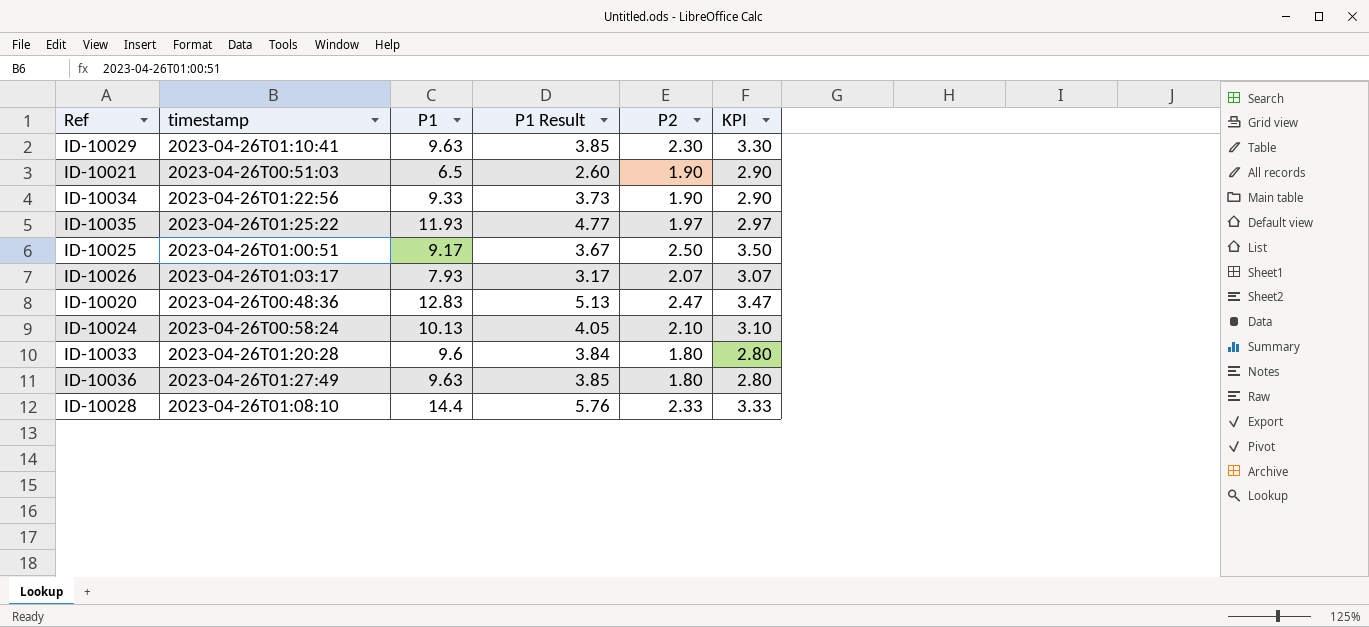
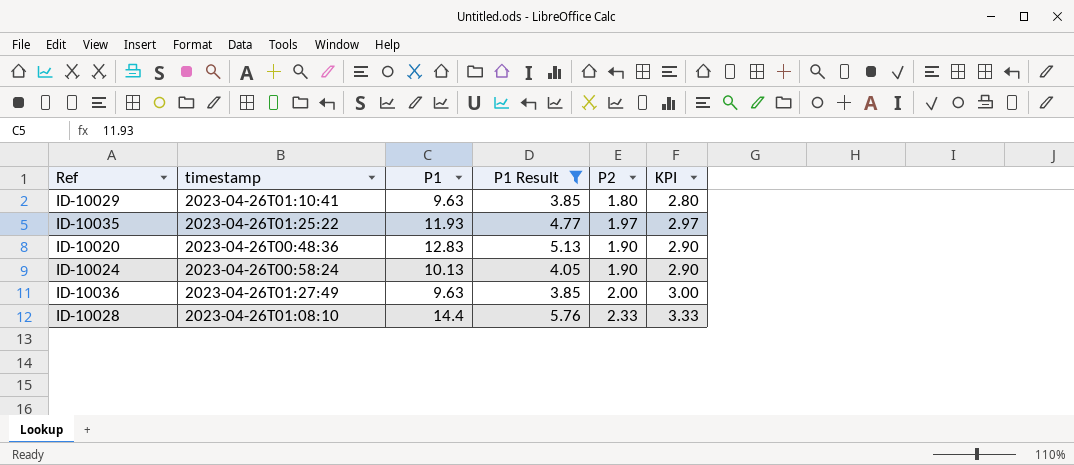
filter: none -> P1 Result >= 3.85
ID-10029 | P2: 2.30 -> 1.80
ID-10029 | KPI: 3.30 -> 2.80
ID-10020 | P2: 2.47 -> 1.90
ID-10020 | KPI: 3.47 -> 2.90
ID-10024 | P2: 2.10 -> 1.90
ID-10024 | KPI: 3.10 -> 2.90
ID-10036 | P2: 1.80 -> 2.00
ID-10036 | KPI: 2.80 -> 3.00

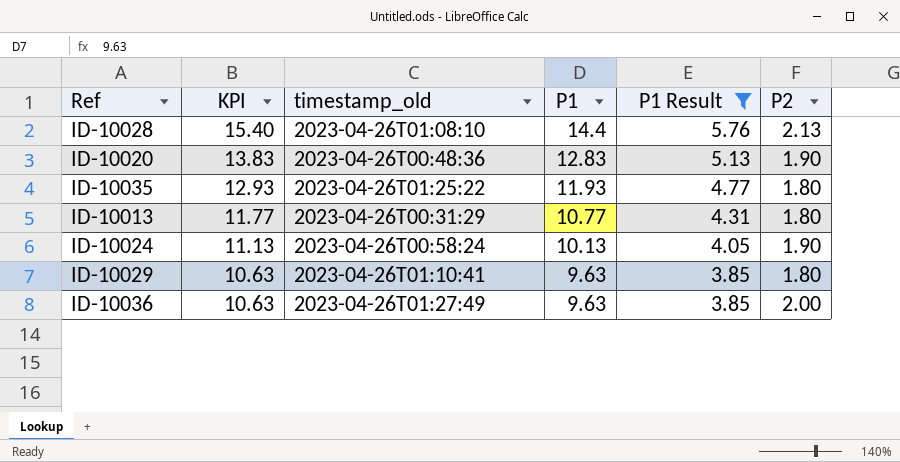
row order: none -> KPI descending
column KPI | formula: [P2] + 1 -> [P1] + 1
column KPI | position: 6 -> 2
column name: timestamp -> timestamp_old
ID-10028 | P2: 2.33 -> 2.13
ID-10035 | P2: 1.97 -> 1.80
row ID-10013: none -> 11.77 | 2023-04-26T00:31:29 | 10.77 | 4.31 | 1.80

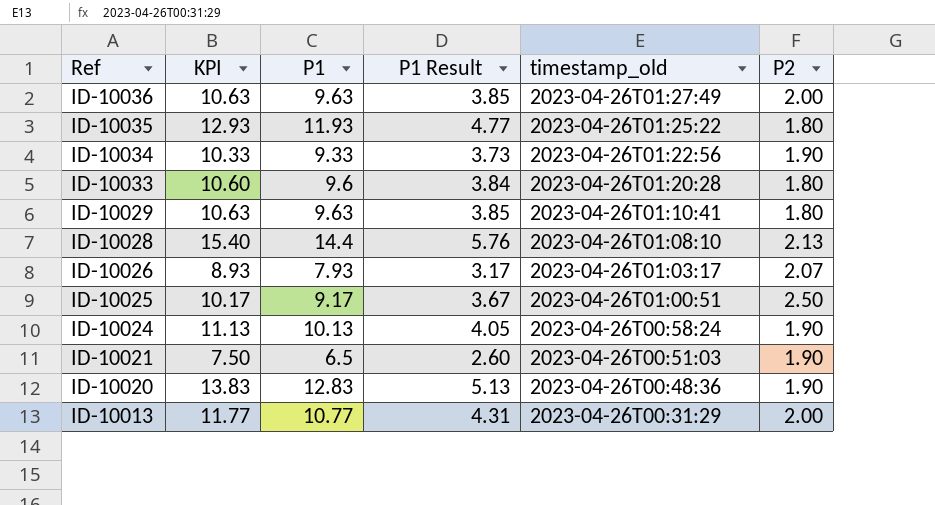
filter: P1 Result >= 3.85 -> none
row order: KPI descending -> Ref descending
column timestamp_old | position: 3 -> 5
ID-10013 | P2: 1.80 -> 2.00

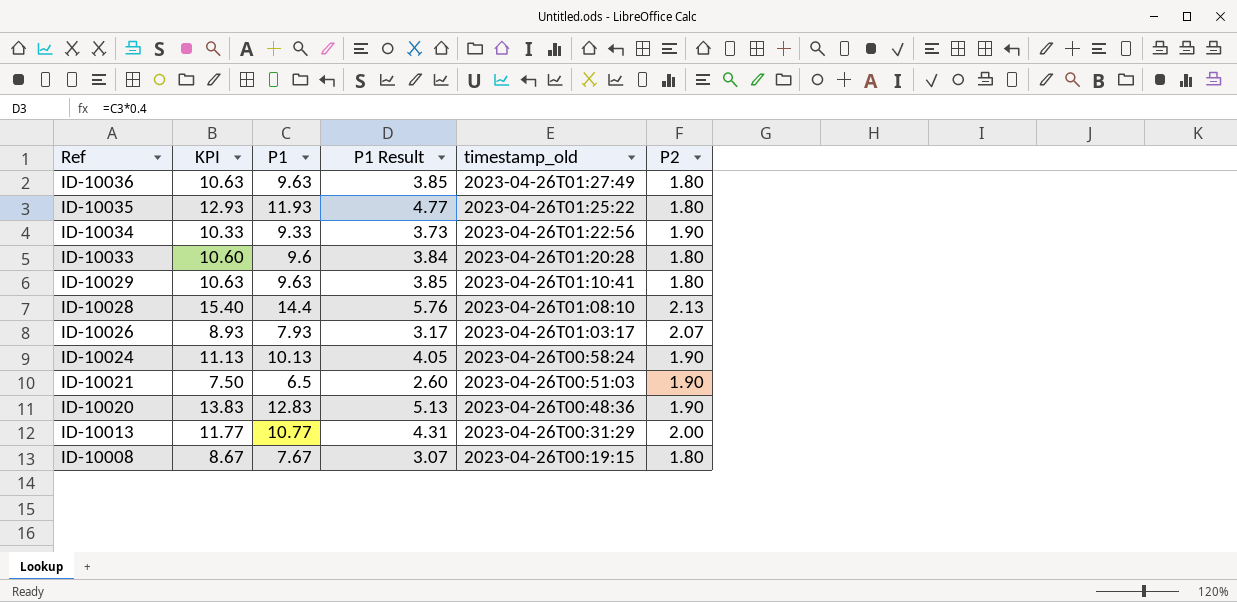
row ID-10025: 10.17 | 9.17 | 3.67 | 2023-04-26T01:00:51 | 2.50 -> none
ID-10036 | P2: 2.00 -> 1.80
row ID-10008: none -> 8.67 | 7.67 | 3.07 | 2023-04-26T00:19:15 | 1.80

